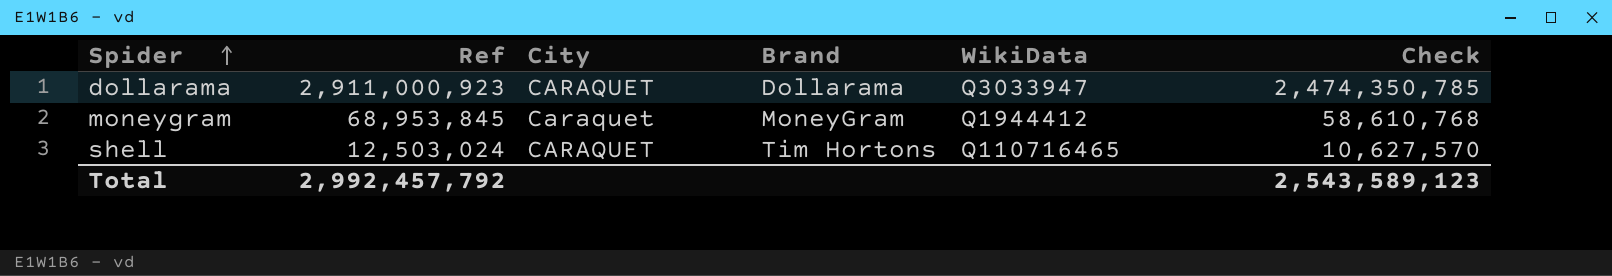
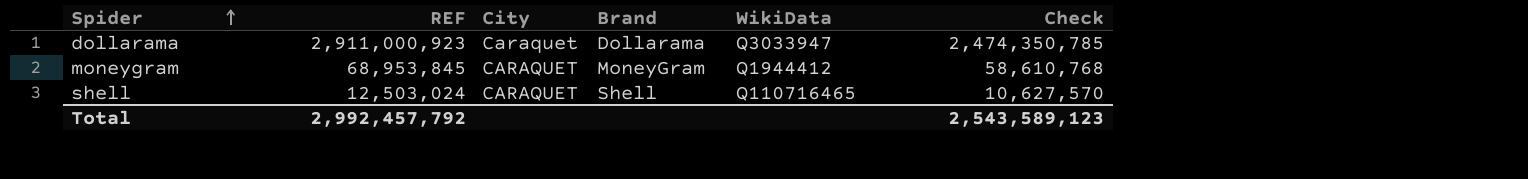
column name: Ref -> REF
dollarama | City: CARAQUET -> Caraquet
moneygram | City: Caraquet -> CARAQUET
shell | Brand: Tim Hortons -> Shell

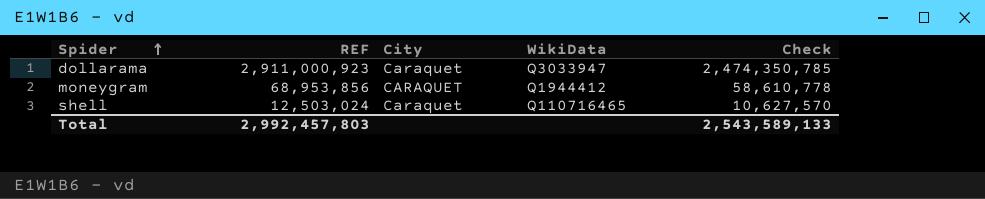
column Brand | position: 4 -> none
moneygram | REF: 68,953,845 -> 68,953,856
moneygram | Check: 58,610,768 -> 58,610,778
shell | City: CARAQUET -> Caraquet
Total | REF: 2,992,457,792 -> 2,992,457,803
Total | Check: 2,543,589,123 -> 2,543,589,133

